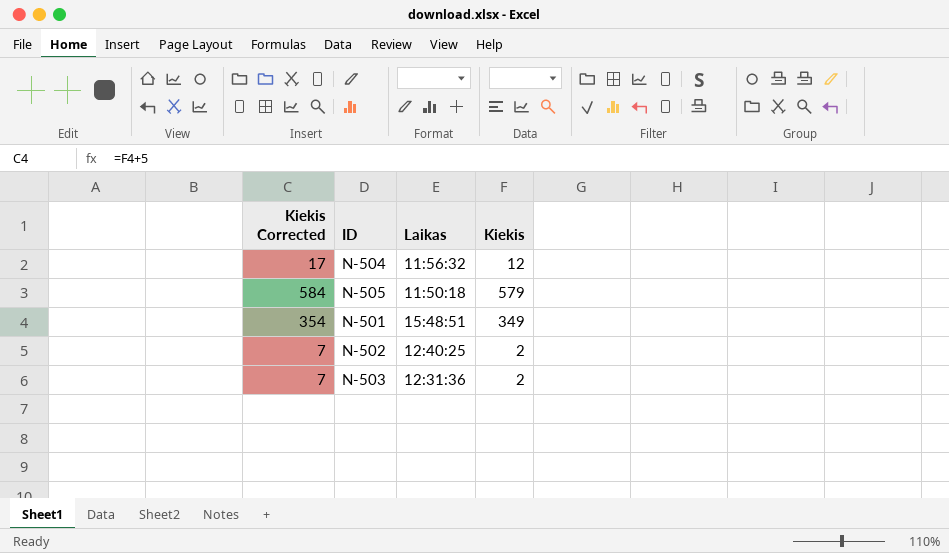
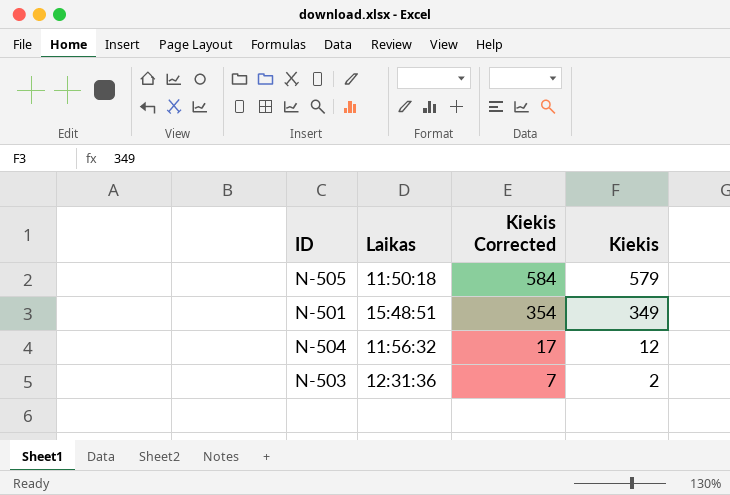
row order: none -> Kiekis Corrected descending
column Kiekis Corrected | position: 1 -> 3
row N-502: 7 | 12:40:25 | 2 -> none

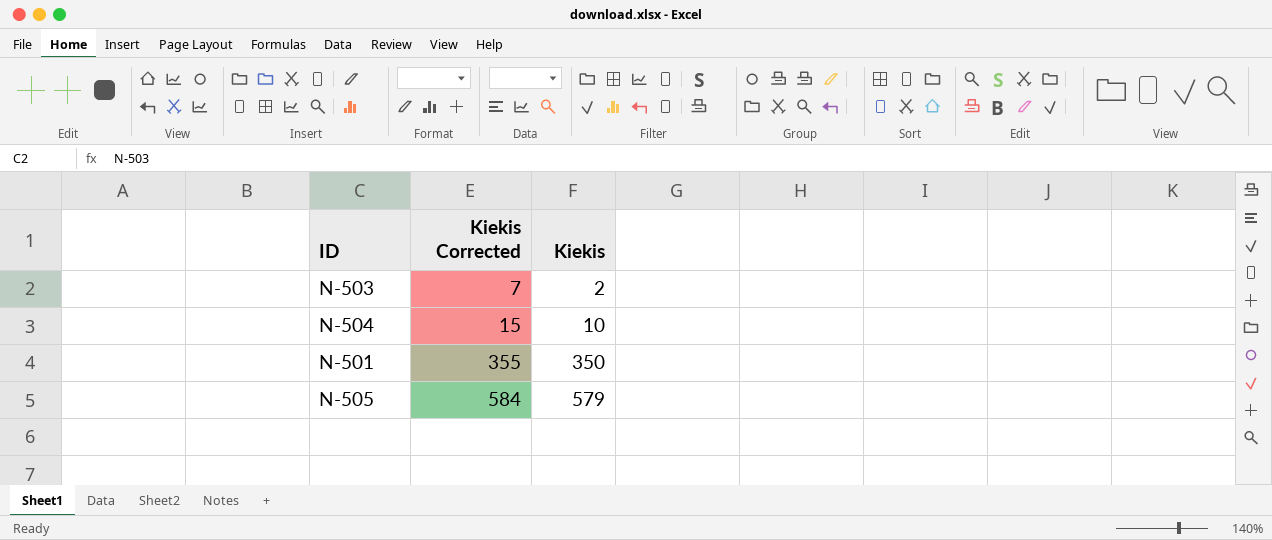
row order: Kiekis Corrected descending -> Kiekis Corrected ascending
column Laikas | position: 2 -> none
N-504 | Kiekis Corrected: 17 -> 15
N-504 | Kiekis: 12 -> 10
N-501 | Kiekis Corrected: 354 -> 355
N-501 | Kiekis: 349 -> 350

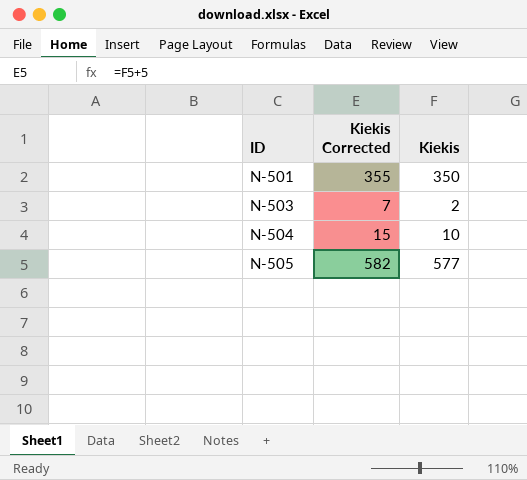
row order: Kiekis Corrected ascending -> ID ascending
N-505 | Kiekis Corrected: 584 -> 582
N-505 | Kiekis: 579 -> 577

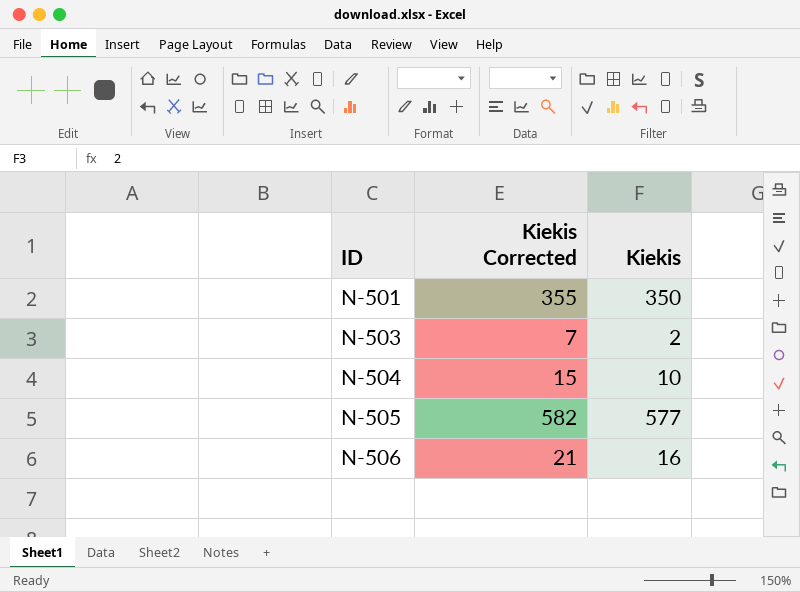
row N-506: none -> 21 | 16

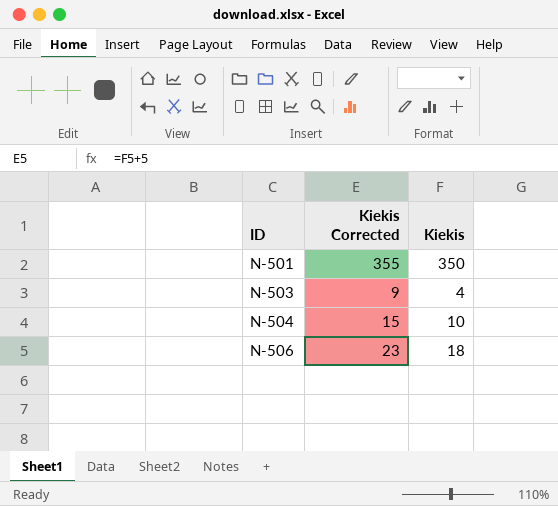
row N-505: 582 | 577 -> none
N-503 | Kiekis Corrected: 7 -> 9
N-503 | Kiekis: 2 -> 4
N-506 | Kiekis Corrected: 21 -> 23
N-506 | Kiekis: 16 -> 18

